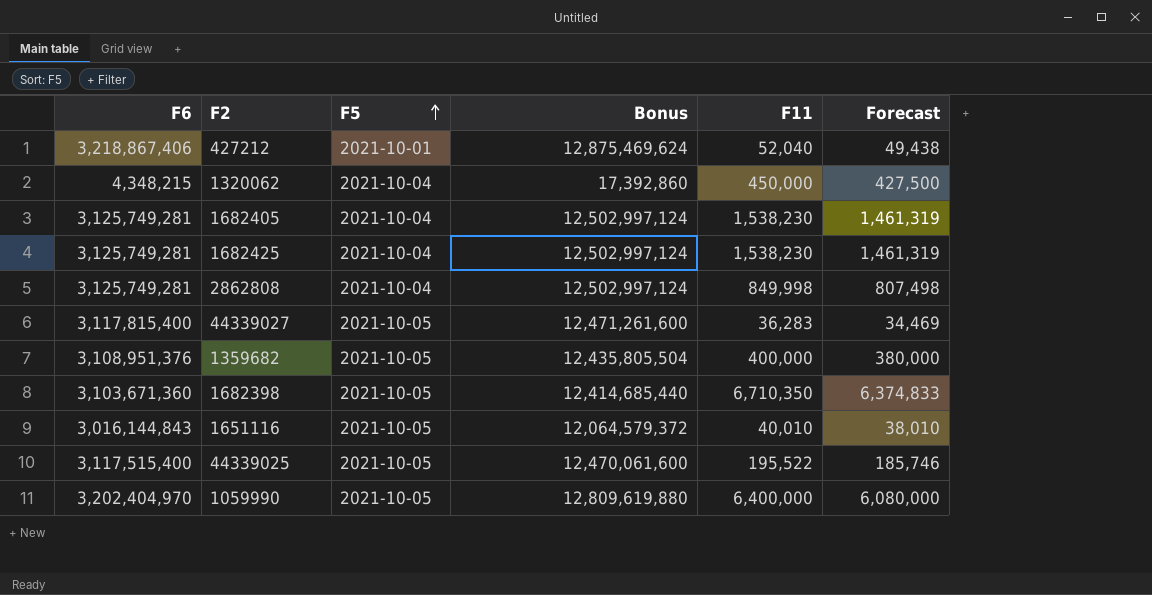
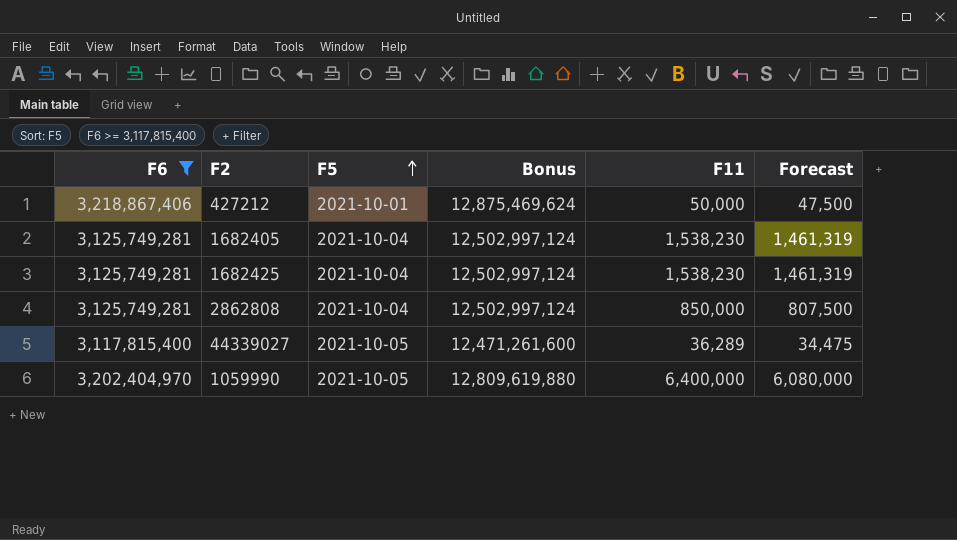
filter: none -> F6 >= 3,117,815,400
427212 | F11: 52,040 -> 50,000
427212 | Forecast: 49,438 -> 47,500
2862808 | F11: 849,998 -> 850,000
2862808 | Forecast: 807,498 -> 807,500
44339027 | F11: 36,283 -> 36,289
44339027 | Forecast: 34,469 -> 34,475

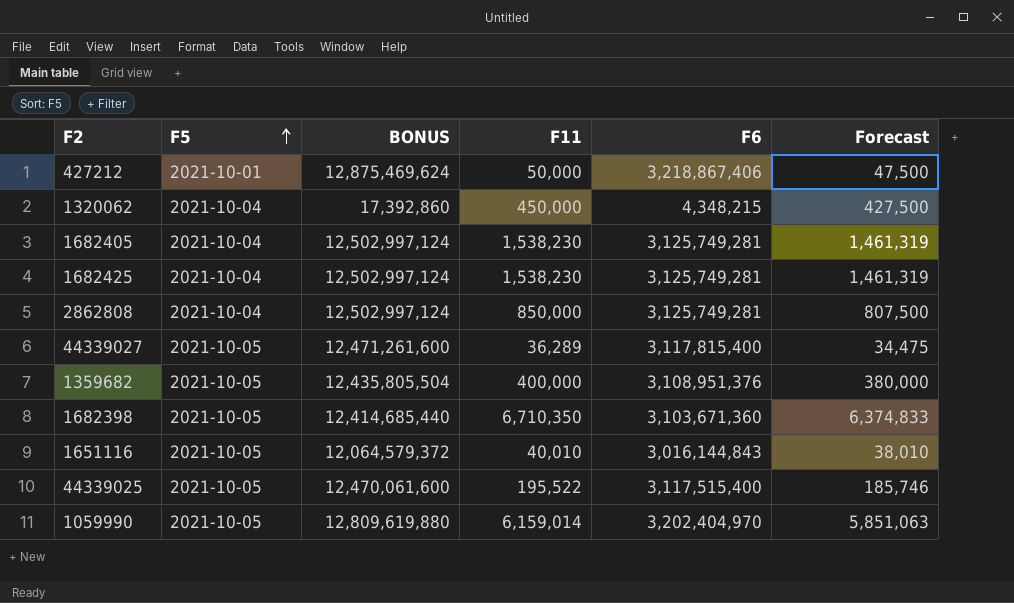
filter: F6 >= 3,117,815,400 -> none
column name: Bonus -> BONUS
column F6 | position: 1 -> 5
1059990 | F11: 6,400,000 -> 6,159,014
1059990 | Forecast: 6,080,000 -> 5,851,063

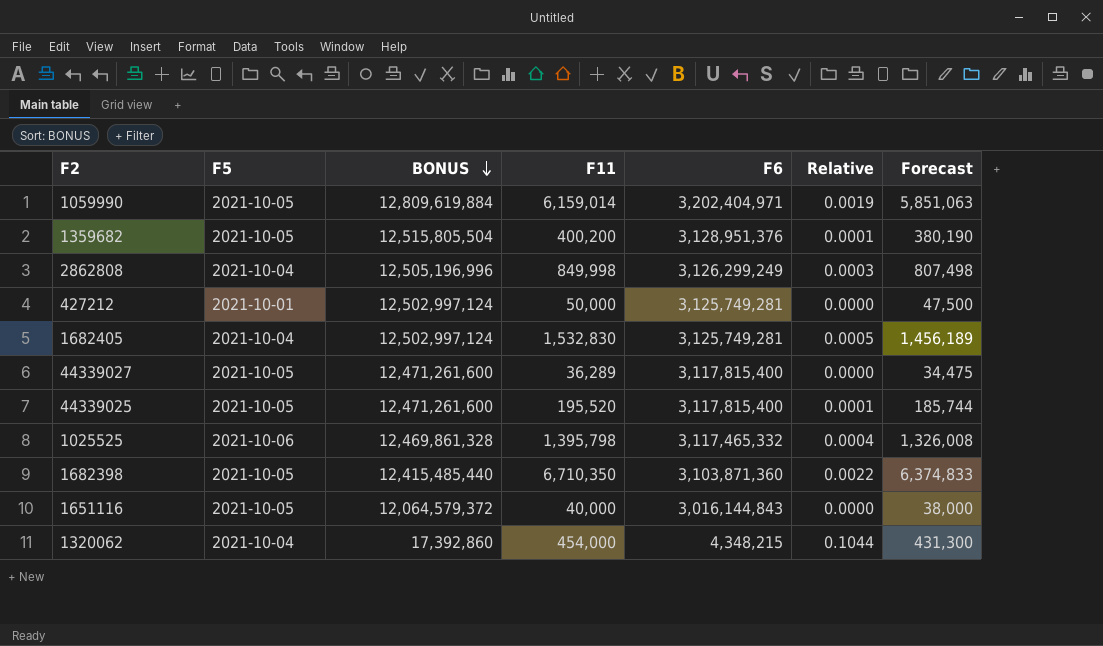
row order: F5 ascending -> BONUS descending
column Relative | formula: none -> [F11] / [F6]
row 1682425: 2021-10-04 | 12,502,997,124 | 1,538,230 | 3,125,749,281 | 1,461,319 -> none
1059990 | BONUS: 12,809,619,880 -> 12,809,619,884
1059990 | F6: 3,202,404,970 -> 3,202,404,971
1359682 | BONUS: 12,435,805,504 -> 12,515,805,504
1359682 | F11: 400,000 -> 400,200
1359682 | F6: 3,108,951,376 -> 3,128,951,376
1359682 | Forecast: 380,000 -> 380,190
2862808 | BONUS: 12,502,997,124 -> 12,505,196,996
2862808 | F11: 850,000 -> 849,998
2862808 | F6: 3,125,749,281 -> 3,126,299,249
2862808 | Forecast: 807,500 -> 807,498
427212 | BONUS: 12,875,469,624 -> 12,502,997,124
427212 | F6: 3,218,867,406 -> 3,125,749,281
1682405 | F11: 1,538,230 -> 1,532,830
1682405 | Forecast: 1,461,319 -> 1,456,189
44339025 | BONUS: 12,470,061,600 -> 12,471,261,600
44339025 | F11: 195,522 -> 195,520
44339025 | F6: 3,117,515,400 -> 3,117,815,400
44339025 | Forecast: 185,746 -> 185,744
row 1025525: none -> 2021-10-06 | 12,469,861,328 | 1,395,798 | 3,117,465,332 | 0.0004 | 1,326,008
1682398 | BONUS: 12,414,685,440 -> 12,415,485,440
1682398 | F6: 3,103,671,360 -> 3,103,871,360
1651116 | F11: 40,010 -> 40,000
1651116 | Forecast: 38,010 -> 38,000
1320062 | F11: 450,000 -> 454,000
1320062 | Forecast: 427,500 -> 431,300

